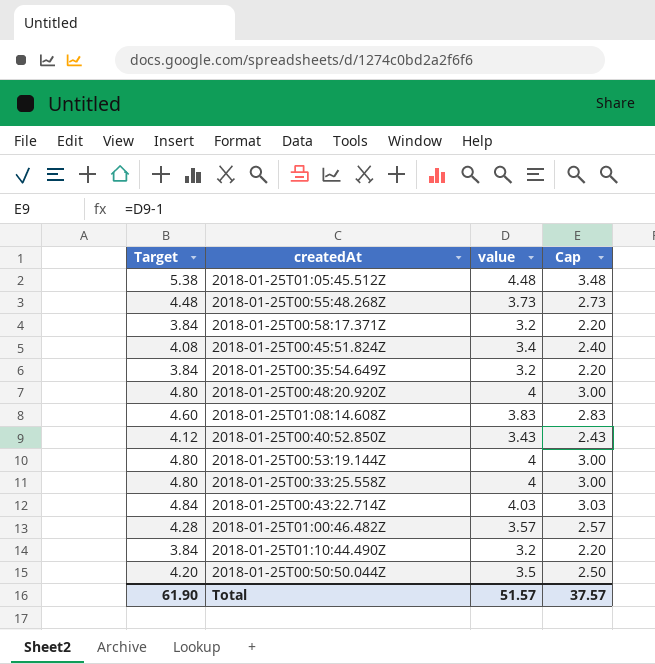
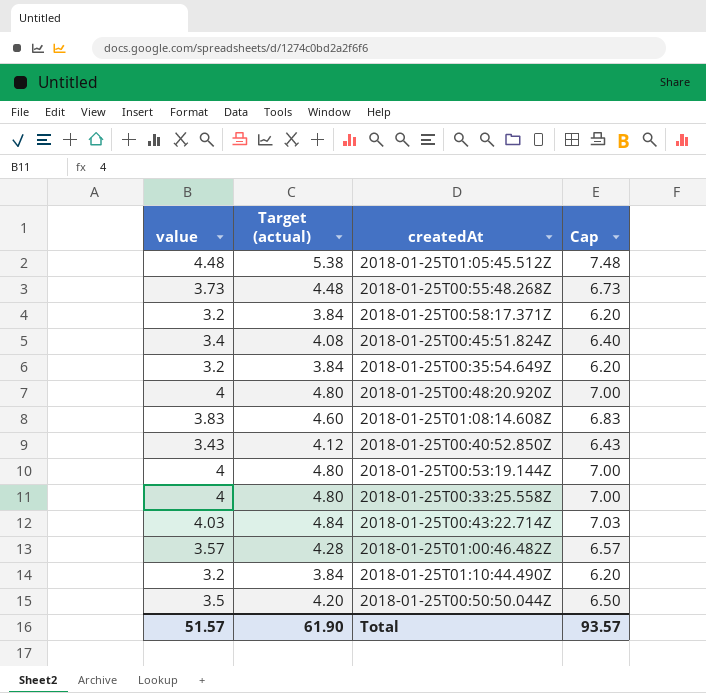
column value | position: 3 -> 1
column name: Target -> Target (actual)
column Cap | formula: [value] - 1 -> [value] + 3
Total | Cap: 37.57 -> 93.57

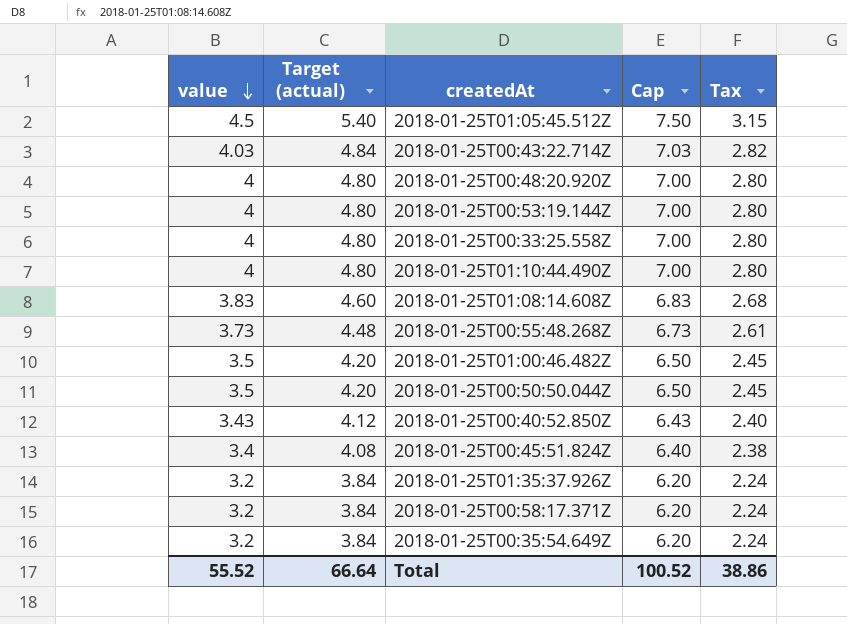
row order: none -> value descending
column Tax | formula: none -> [value] * 0.7
2018-01-25T01:05:45.512Z | value: 4.48 -> 4.5
2018-01-25T01:05:45.512Z | Target (actual): 5.38 -> 5.40
2018-01-25T01:05:45.512Z | Cap: 7.48 -> 7.50
2018-01-25T01:10:44.490Z | value: 3.2 -> 4
2018-01-25T01:10:44.490Z | Target (actual): 3.84 -> 4.80
2018-01-25T01:10:44.490Z | Cap: 6.20 -> 7.00
2018-01-25T01:00:46.482Z | value: 3.57 -> 3.5
2018-01-25T01:00:46.482Z | Target (actual): 4.28 -> 4.20
2018-01-25T01:00:46.482Z | Cap: 6.57 -> 6.50
row 2018-01-25T01:35:37.926Z: none -> 3.2 | 3.84 | 6.20 | 2.24
Total | value: 51.57 -> 55.52
Total | Target (actual): 61.90 -> 66.64
Total | Cap: 93.57 -> 100.52

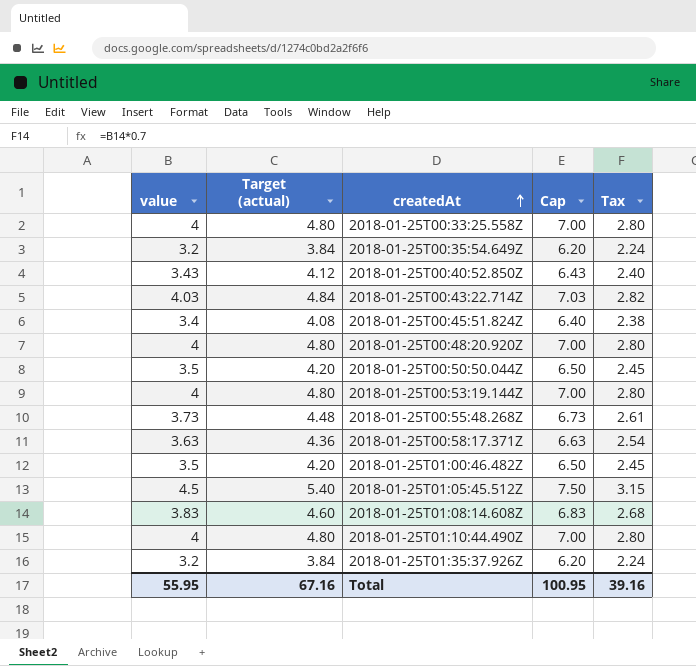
row order: value descending -> createdAt ascending
2018-01-25T00:58:17.371Z | value: 3.2 -> 3.63
2018-01-25T00:58:17.371Z | Target (actual): 3.84 -> 4.36
2018-01-25T00:58:17.371Z | Cap: 6.20 -> 6.63
2018-01-25T00:58:17.371Z | Tax: 2.24 -> 2.54
Total | value: 55.52 -> 55.95
Total | Target (actual): 66.64 -> 67.16
Total | Cap: 100.52 -> 100.95
Total | Tax: 38.86 -> 39.16

